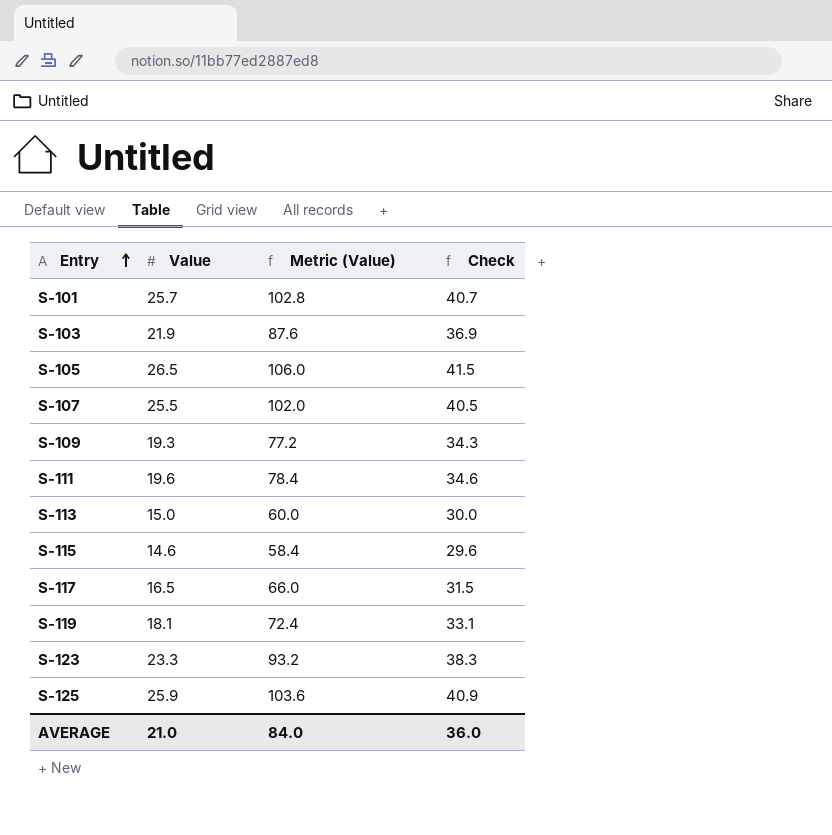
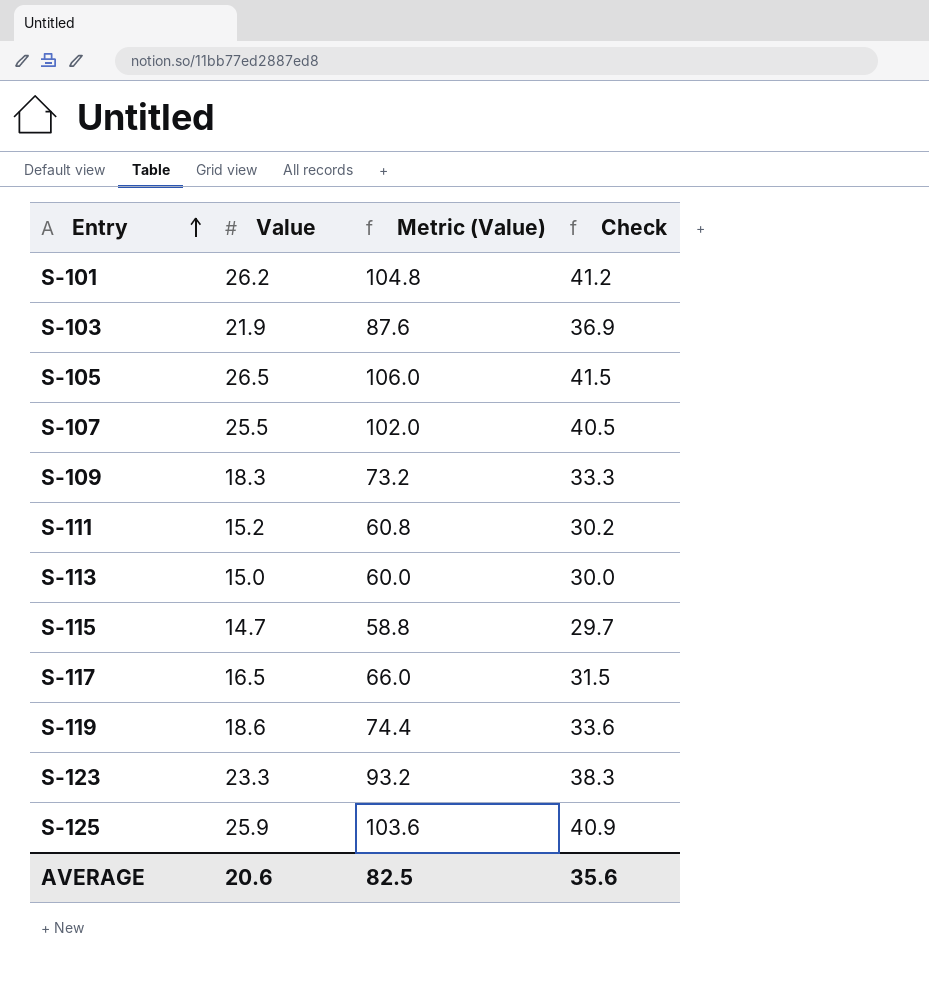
S-101 | Value: 25.7 -> 26.2
S-101 | Metric (Value): 102.8 -> 104.8
S-101 | Check: 40.7 -> 41.2
S-109 | Value: 19.3 -> 18.3
S-109 | Metric (Value): 77.2 -> 73.2
S-109 | Check: 34.3 -> 33.3
S-111 | Value: 19.6 -> 15.2
S-111 | Metric (Value): 78.4 -> 60.8
S-111 | Check: 34.6 -> 30.2
S-115 | Value: 14.6 -> 14.7
S-115 | Metric (Value): 58.4 -> 58.8
S-115 | Check: 29.6 -> 29.7
S-119 | Value: 18.1 -> 18.6
S-119 | Metric (Value): 72.4 -> 74.4
S-119 | Check: 33.1 -> 33.6
AVERAGE | Value: 21.0 -> 20.6
AVERAGE | Metric (Value): 84.0 -> 82.5
AVERAGE | Check: 36.0 -> 35.6

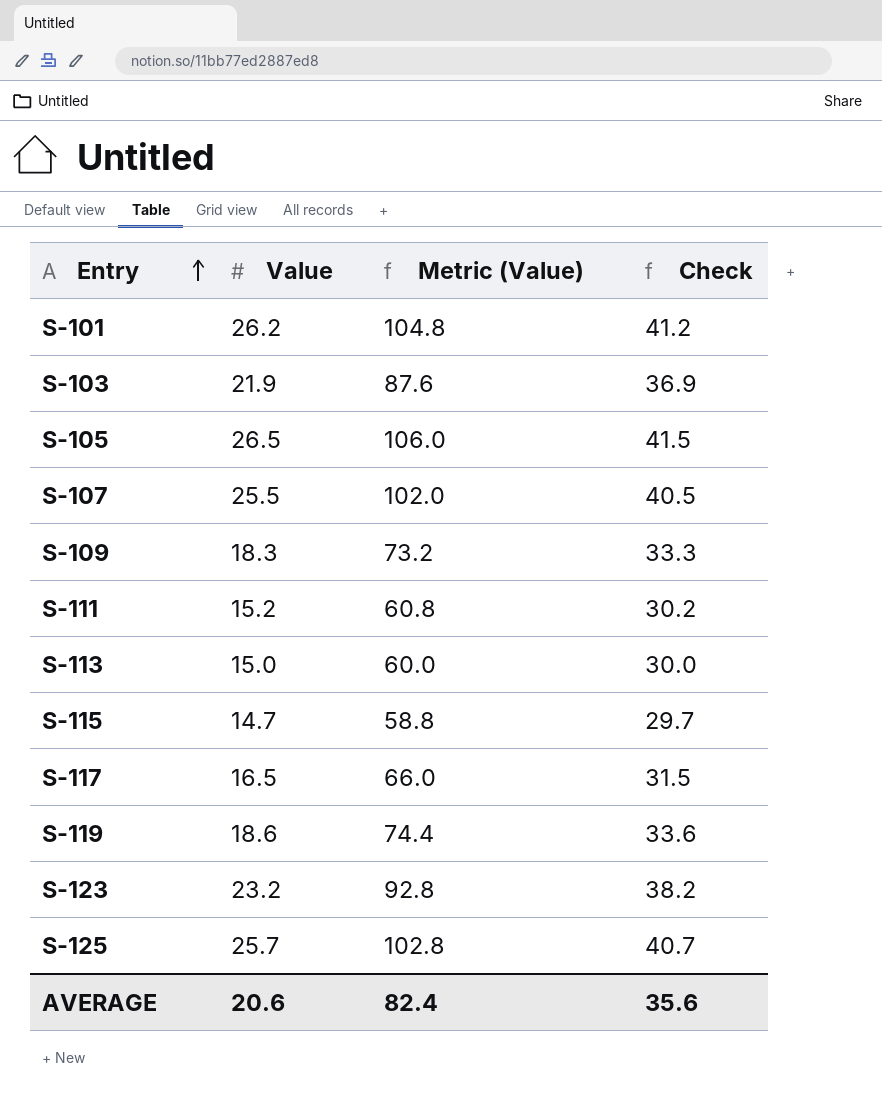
S-123 | Value: 23.3 -> 23.2
S-123 | Metric (Value): 93.2 -> 92.8
S-123 | Check: 38.3 -> 38.2
S-125 | Value: 25.9 -> 25.7
S-125 | Metric (Value): 103.6 -> 102.8
S-125 | Check: 40.9 -> 40.7
AVERAGE | Metric (Value): 82.5 -> 82.4

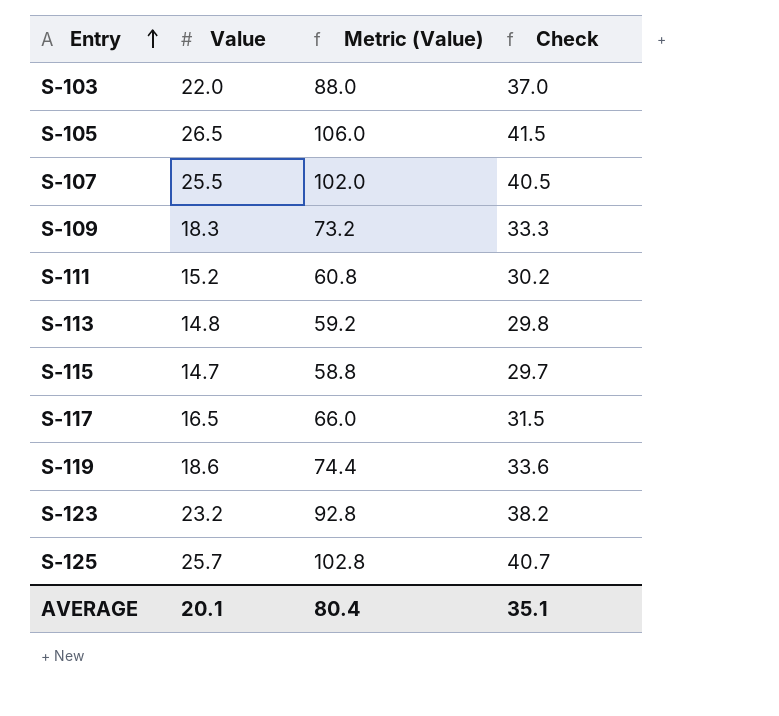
row S-101: 26.2 | 104.8 | 41.2 -> none
S-103 | Value: 21.9 -> 22.0
S-103 | Metric (Value): 87.6 -> 88.0
S-103 | Check: 36.9 -> 37.0
S-113 | Value: 15.0 -> 14.8
S-113 | Metric (Value): 60.0 -> 59.2
S-113 | Check: 30.0 -> 29.8
AVERAGE | Value: 20.6 -> 20.1
AVERAGE | Metric (Value): 82.4 -> 80.4
AVERAGE | Check: 35.6 -> 35.1

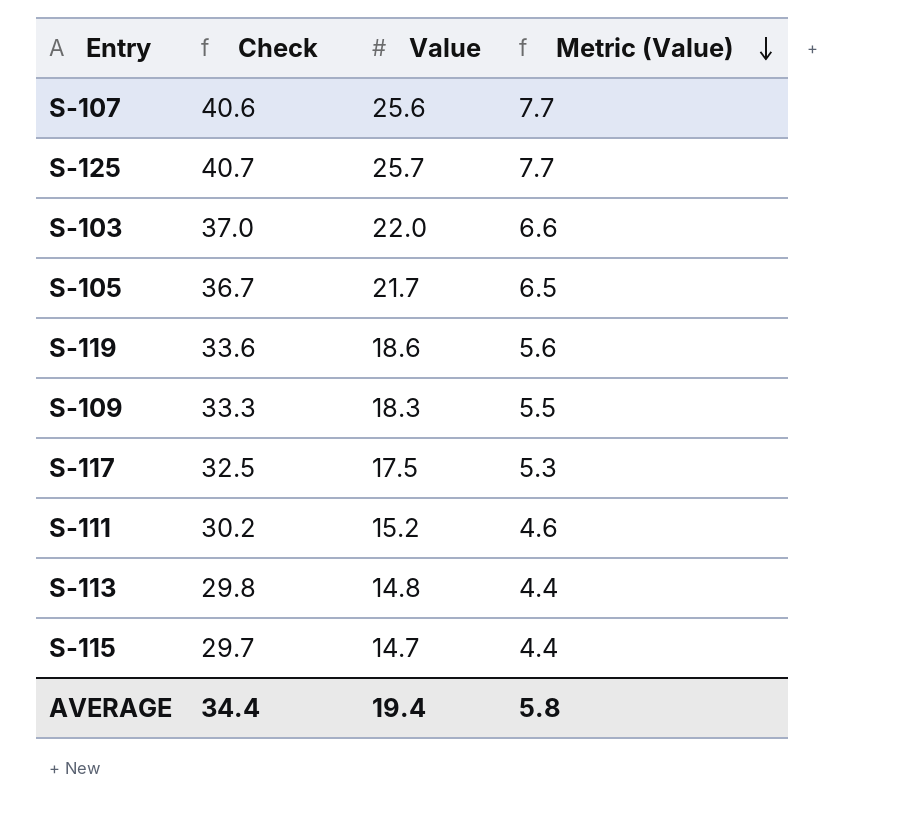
row order: Entry ascending -> Metric (Value) descending
column Check | position: 4 -> 2
column Metric (Value) | formula: [Value] * 4 -> [Value] * 0.3
row S-123: 23.2 | 92.8 | 38.2 -> none
S-107 | Check: 40.5 -> 40.6
S-107 | Value: 25.5 -> 25.6
S-105 | Check: 41.5 -> 36.7
S-105 | Value: 26.5 -> 21.7
S-117 | Check: 31.5 -> 32.5
S-117 | Value: 16.5 -> 17.5
AVERAGE | Check: 35.1 -> 34.4
AVERAGE | Value: 20.1 -> 19.4
AVERAGE | Metric (Value): 80.4 -> 5.8

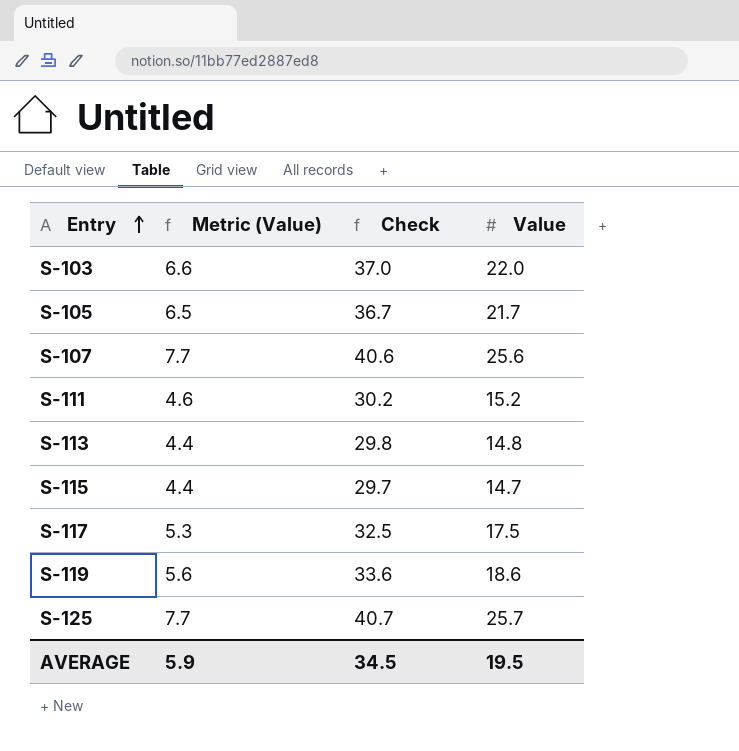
row order: Metric (Value) descending -> Entry ascending
column Metric (Value) | position: 4 -> 2
row S-109: 33.3 | 18.3 | 5.5 -> none
AVERAGE | Metric (Value): 5.8 -> 5.9
AVERAGE | Check: 34.4 -> 34.5
AVERAGE | Value: 19.4 -> 19.5

